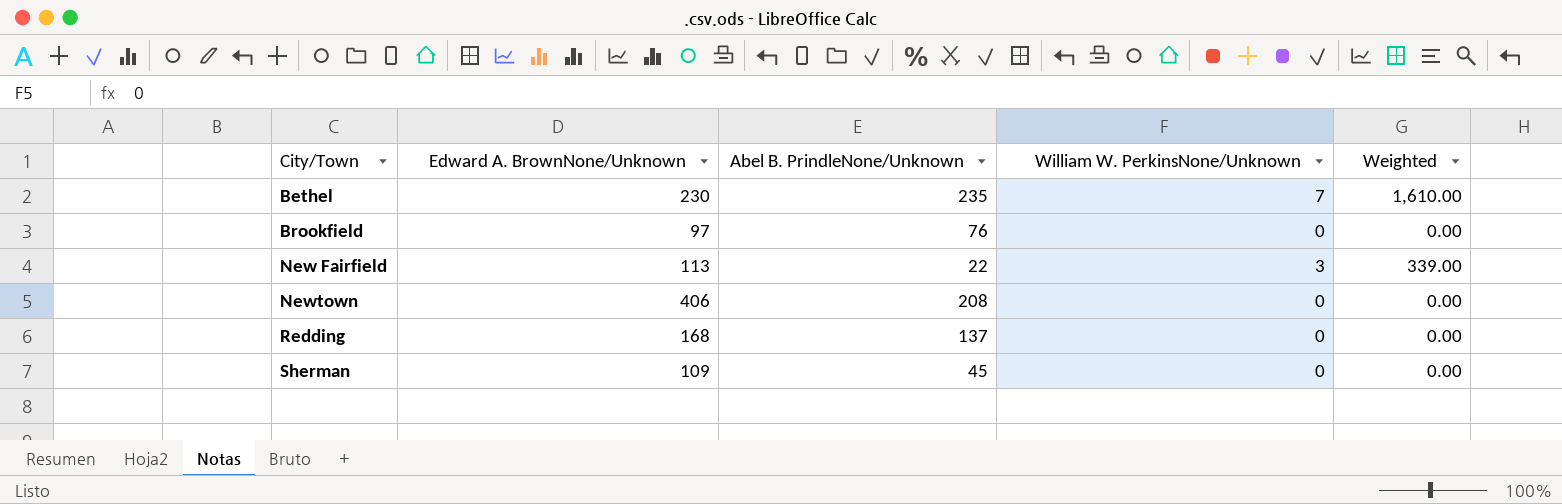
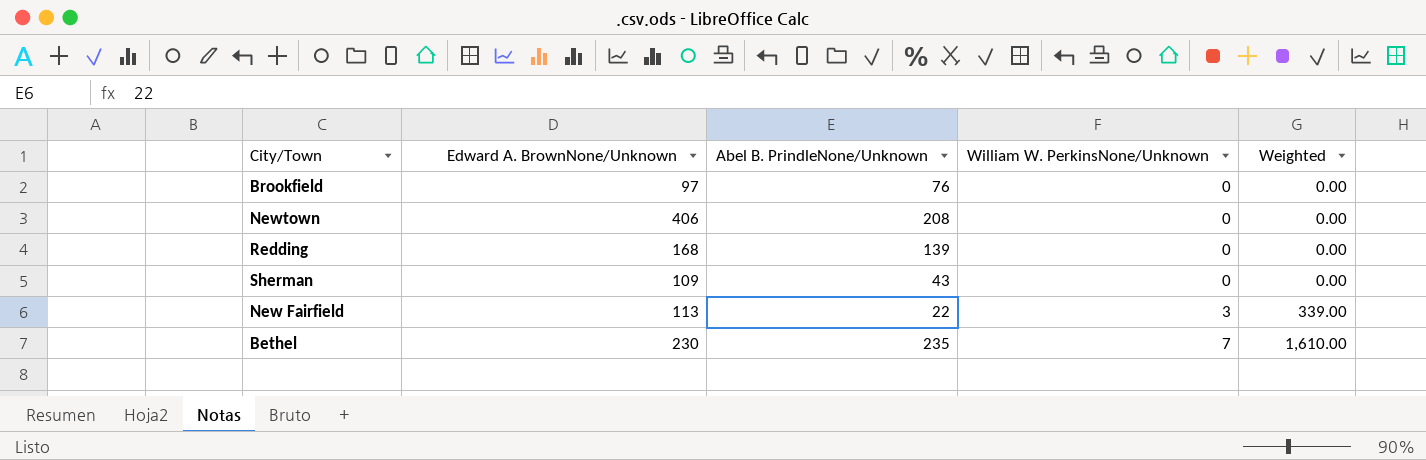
row order: City/Town ascending -> William W. PerkinsNone/Unknown ascending
Redding | Abel B. PrindleNone/Unknown: 137 -> 139
Sherman | Abel B. PrindleNone/Unknown: 45 -> 43

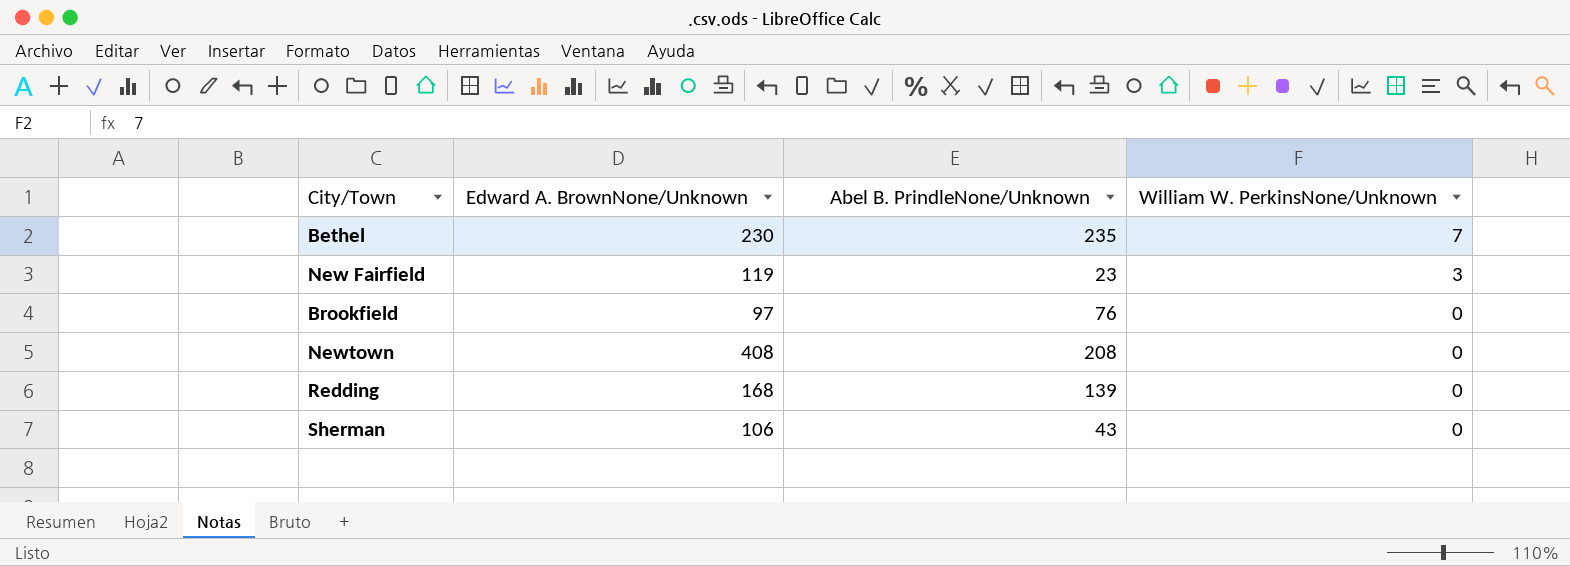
row order: William W. PerkinsNone/Unknown ascending -> William W. PerkinsNone/Unknown descending
column Weighted | formula: [Edward A. BrownNone/Unknown] * [William W. PerkinsNone/Unknown] -> none
New Fairfield | Edward A. BrownNone/Unknown: 113 -> 119
New Fairfield | Abel B. PrindleNone/Unknown: 22 -> 23
Newtown | Edward A. BrownNone/Unknown: 406 -> 408
Sherman | Edward A. BrownNone/Unknown: 109 -> 106

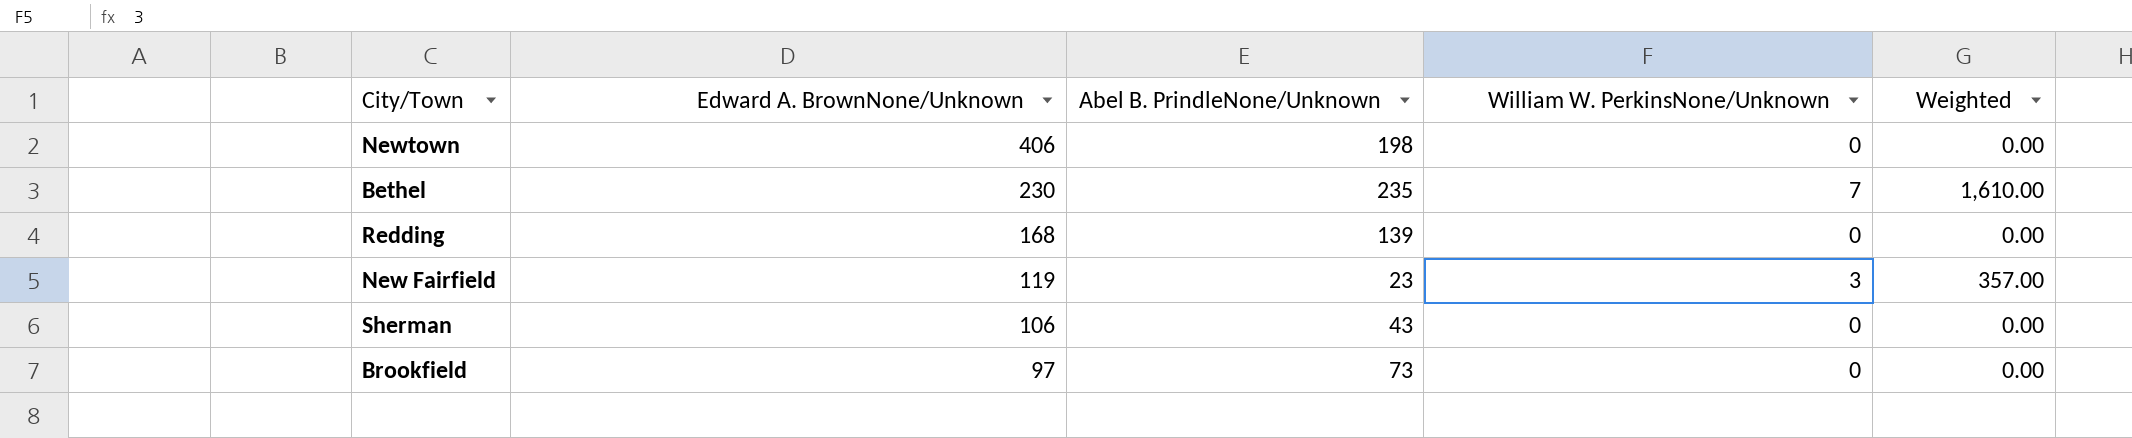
row order: William W. PerkinsNone/Unknown descending -> Edward A. BrownNone/Unknown descending
column Weighted | formula: none -> [Edward A. BrownNone/Unknown] * [William W. PerkinsNone/Unknown]
Newtown | Edward A. BrownNone/Unknown: 408 -> 406
Newtown | Abel B. PrindleNone/Unknown: 208 -> 198
Brookfield | Abel B. PrindleNone/Unknown: 76 -> 73

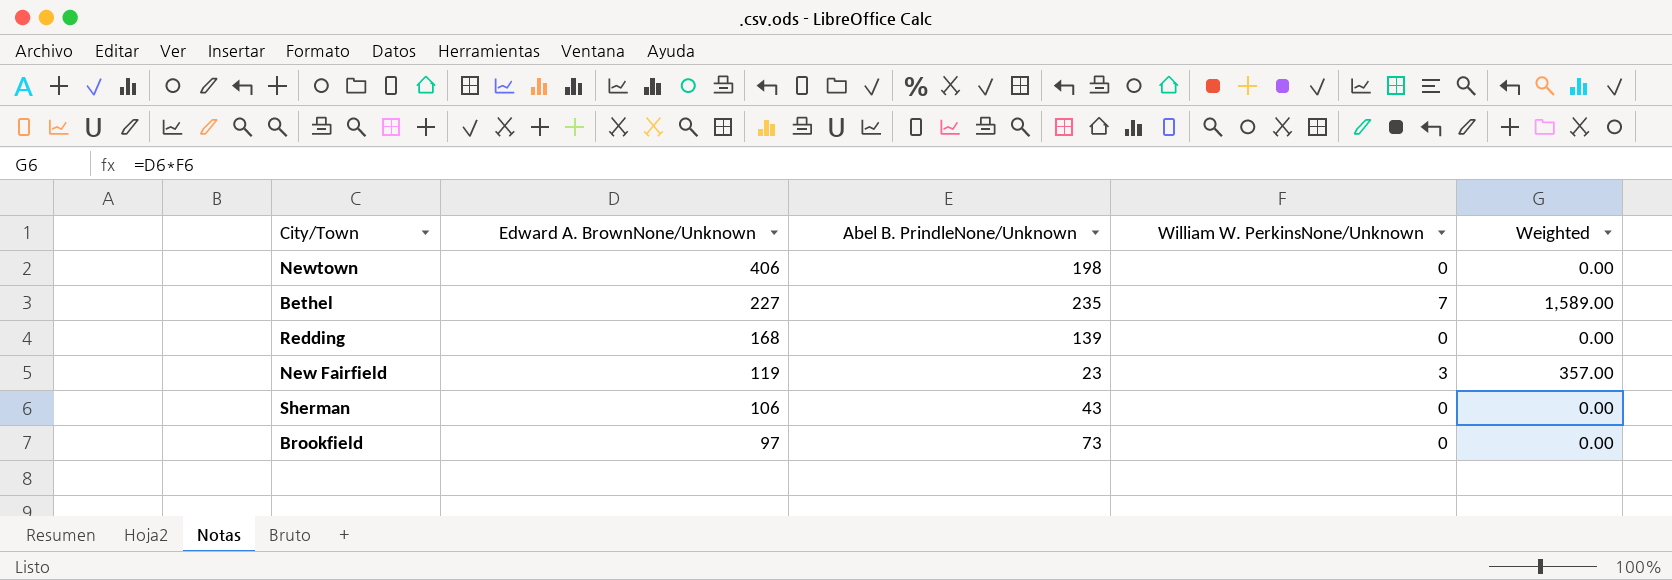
Bethel | Edward A. BrownNone/Unknown: 230 -> 227
Bethel | Weighted: 1,610.00 -> 1,589.00

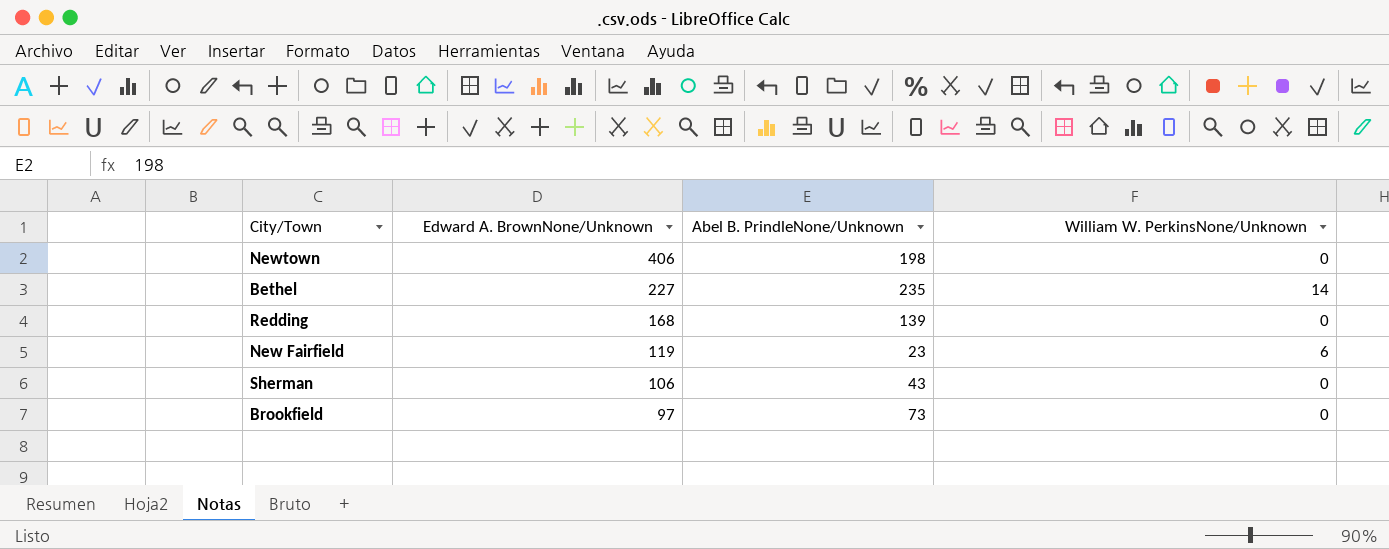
column Weighted | formula: [Edward A. BrownNone/Unknown] * [William W. PerkinsNone/Unknown] -> none
Bethel | William W. PerkinsNone/Unknown: 7 -> 14
New Fairfield | William W. PerkinsNone/Unknown: 3 -> 6

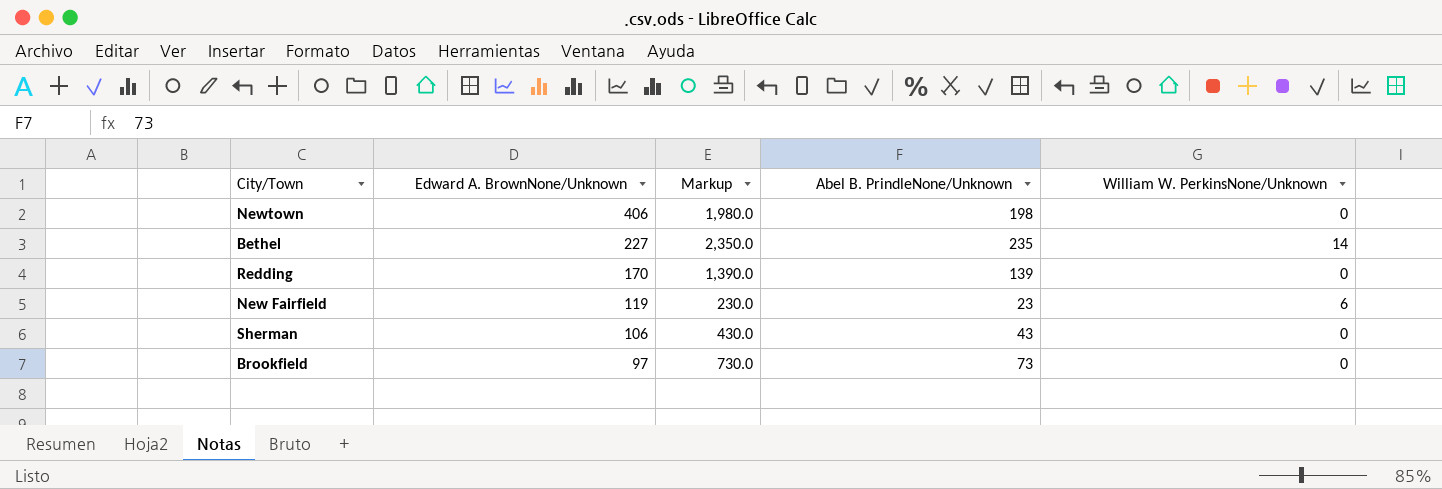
column Markup | formula: none -> [Abel B. PrindleNone/Unknown] * 10
Redding | Edward A. BrownNone/Unknown: 168 -> 170

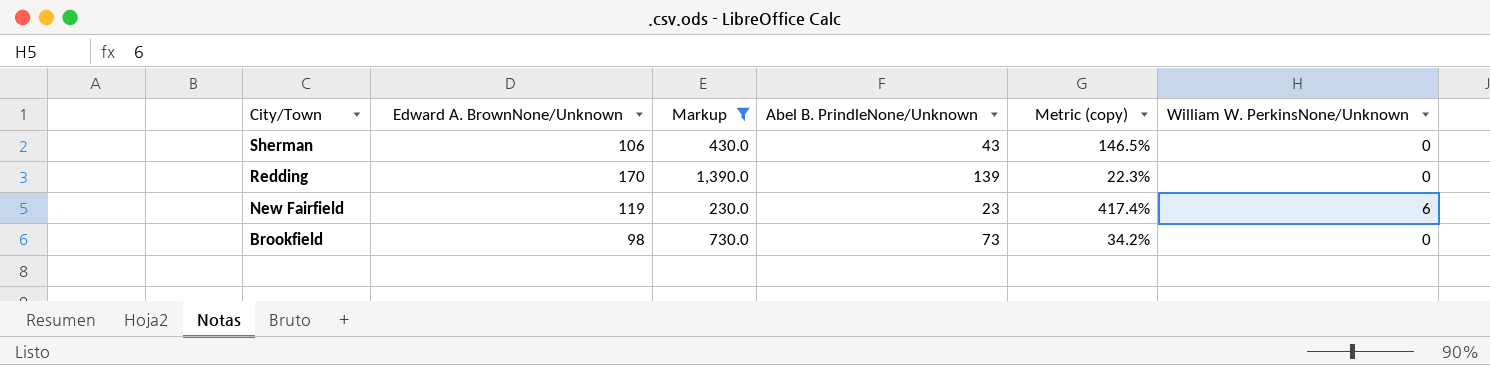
filter: none -> Markup <= 1,390.0
row order: Edward A. BrownNone/Unknown descending -> City/Town descending
column Metric (copy) | formula: none -> ([Edward A. BrownNone/Unknown] - [Abel B. PrindleNone/Unknown]) / [Abel B. PrindleNone/Unknown]
Brookfield | Edward A. BrownNone/Unknown: 97 -> 98

